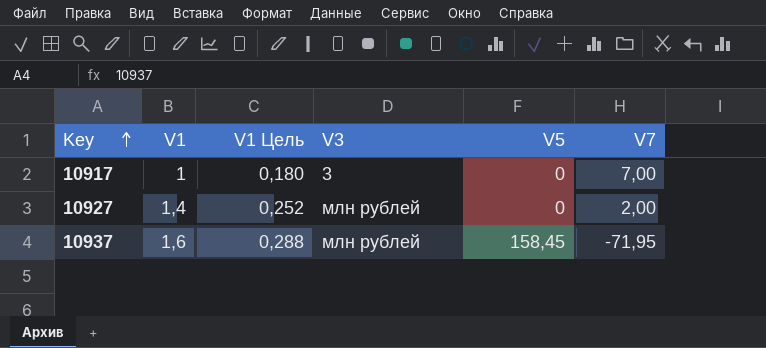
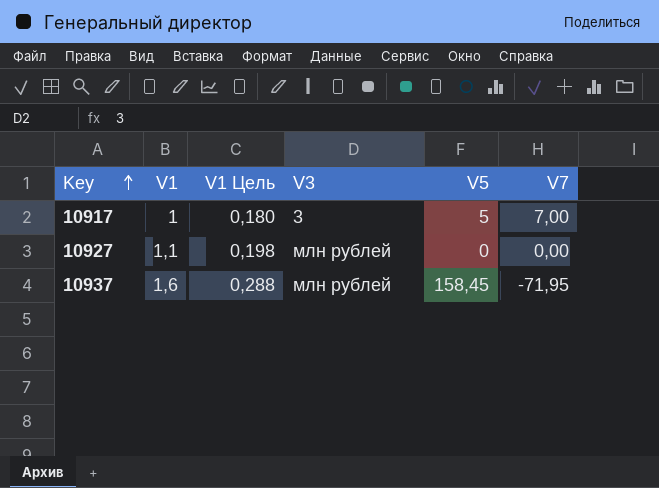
10917 | V5: 0 -> 5
10927 | V1: 1,4 -> 1,1
10927 | V1 Цель: 0,252 -> 0,198
10927 | V7: 2,00 -> 0,00

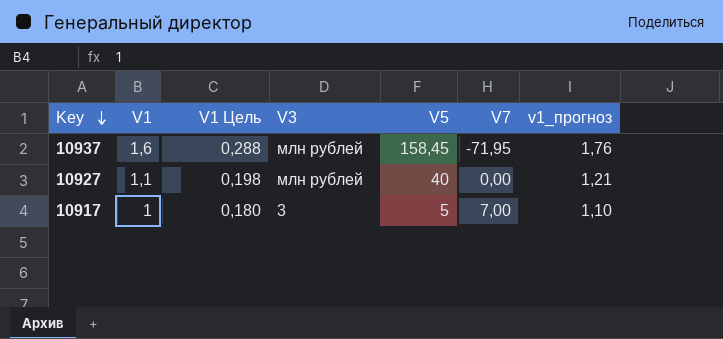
row order: Key ascending -> Key descending
column v1_прогноз | formula: none -> [V1] * 1,1
10927 | V5: 0 -> 40

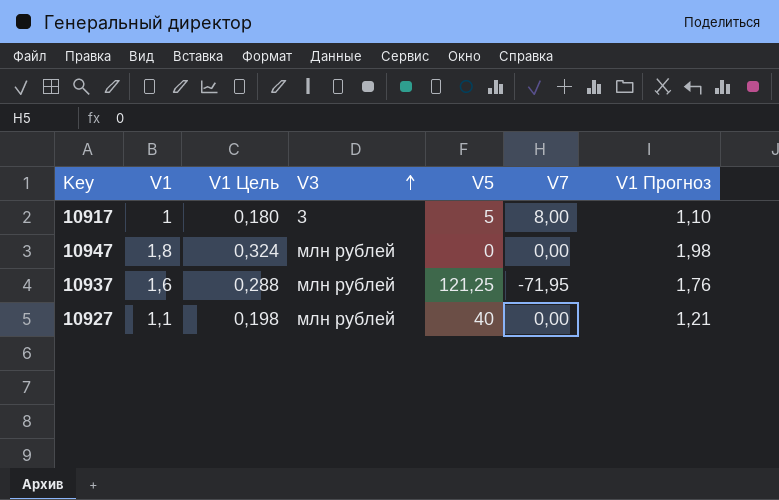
row order: Key descending -> V3 ascending
column name: v1_прогноз -> V1 Прогноз
10917 | V7: 7,00 -> 8,00
row 10947: none -> 1,8 | 0,324 | млн рублей | 0 | 0,00 | 1,98
10937 | V5: 158,45 -> 121,25

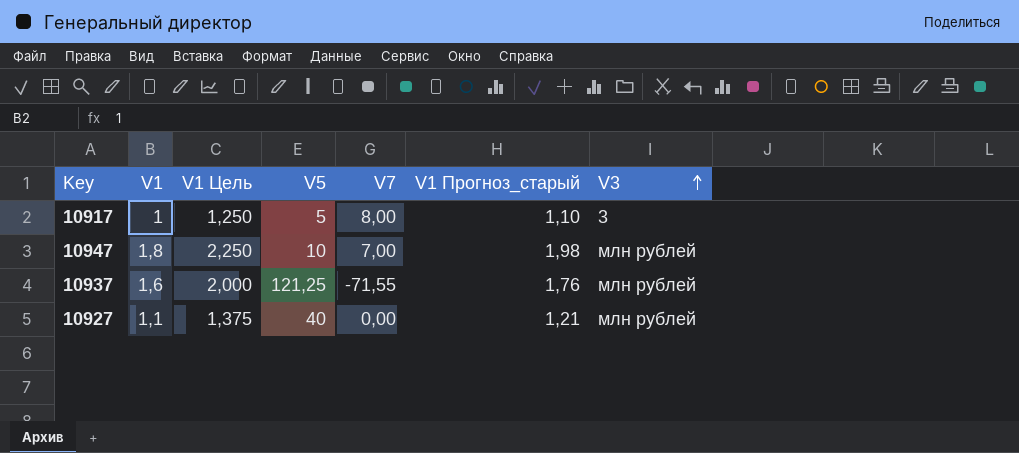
column V1 Цель | formula: [V1] * 0,18 -> [V1] * 1,25
column name: V1 Прогноз -> V1 Прогноз_старый
column V3 | position: 4 -> 7
10947 | V5: 0 -> 10
10947 | V7: 0,00 -> 7,00
10937 | V7: -71,95 -> -71,55

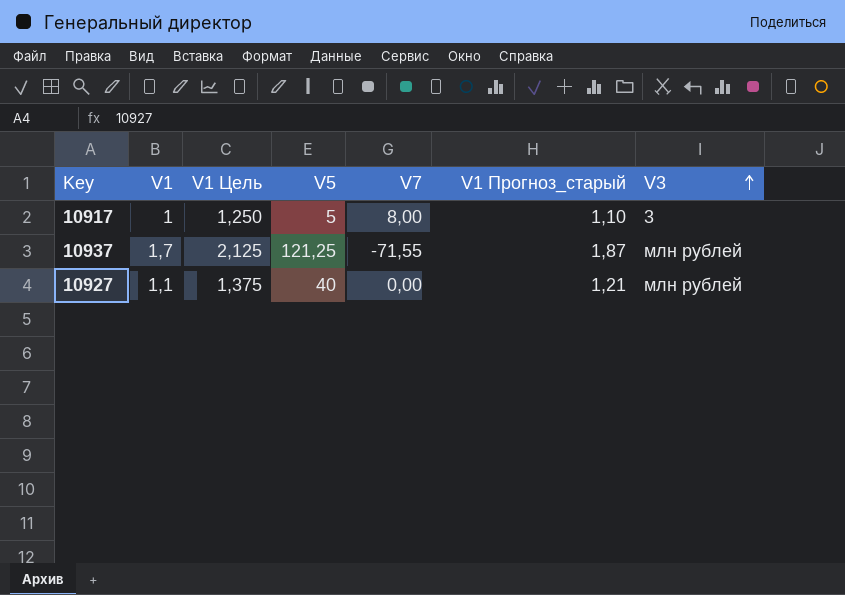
row 10947: 1,8 | 2,250 | 10 | 7,00 | 1,98 | млн рублей -> none
10937 | V1: 1,6 -> 1,7
10937 | V1 Цель: 2,000 -> 2,125
10937 | V1 Прогноз_старый: 1,76 -> 1,87

